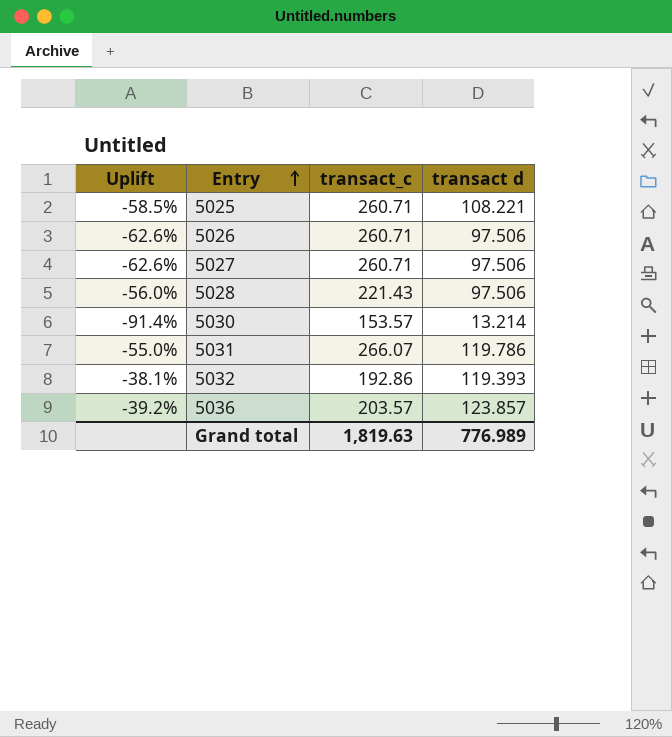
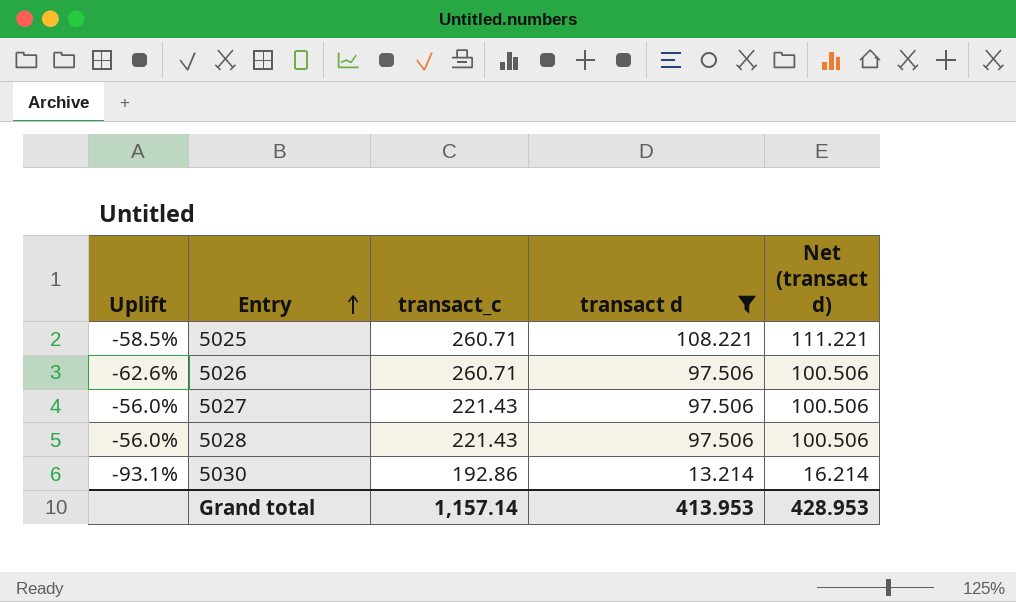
filter: none -> transact d <= 108.221
column Net (transact d) | formula: none -> [transact d] + 3
5027 | Uplift: -62.6% -> -56.0%
5027 | transact_c: 260.71 -> 221.43
5030 | Uplift: -91.4% -> -93.1%
5030 | transact_c: 153.57 -> 192.86
Grand total | transact_c: 1,819.63 -> 1,157.14
Grand total | transact d: 776.989 -> 413.953

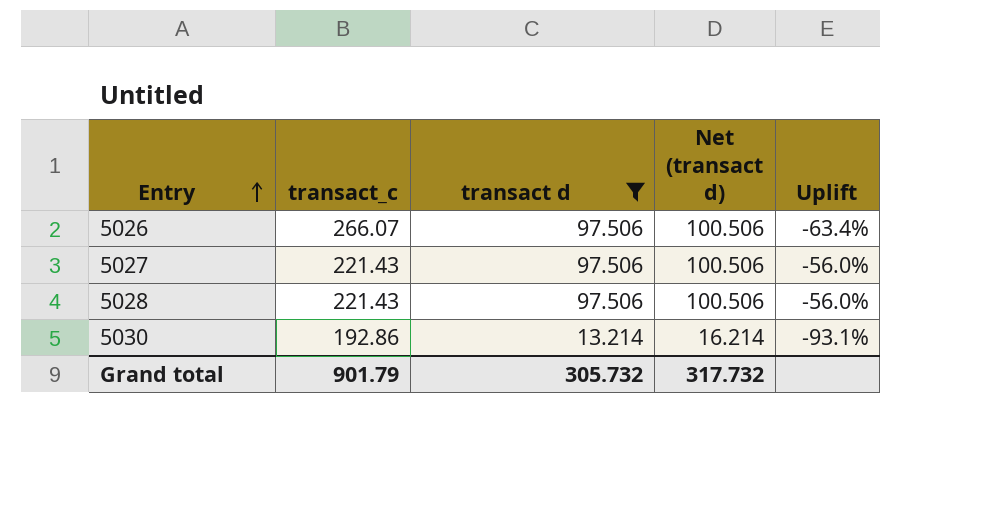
column Uplift | position: 1 -> 5
row 5025: -58.5% | 260.71 | 108.221 | 111.221 -> none
5026 | transact_c: 260.71 -> 266.07
5026 | Uplift: -62.6% -> -63.4%
Grand total | transact_c: 1,157.14 -> 901.79
Grand total | transact d: 413.953 -> 305.732
Grand total | Net (transact d): 428.953 -> 317.732

